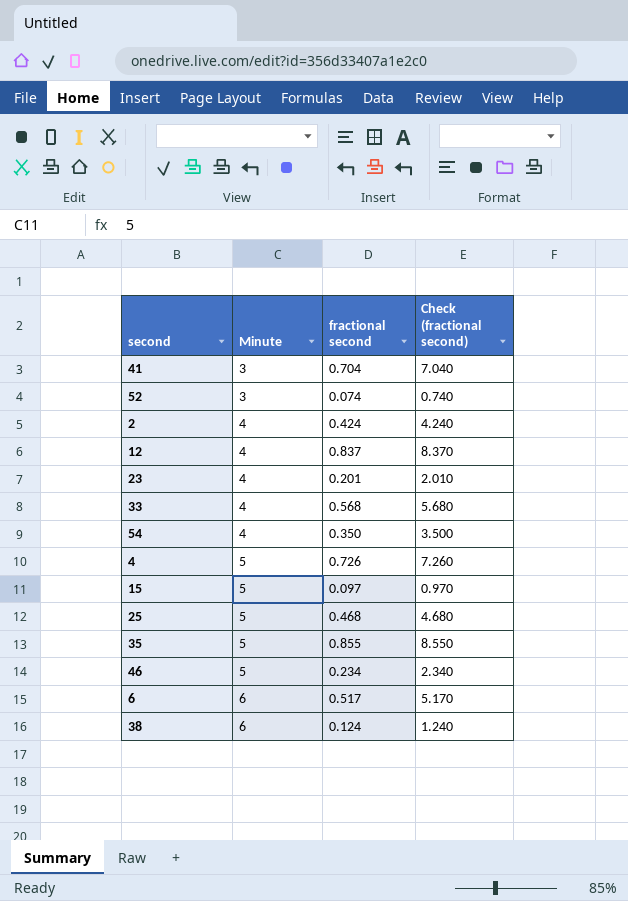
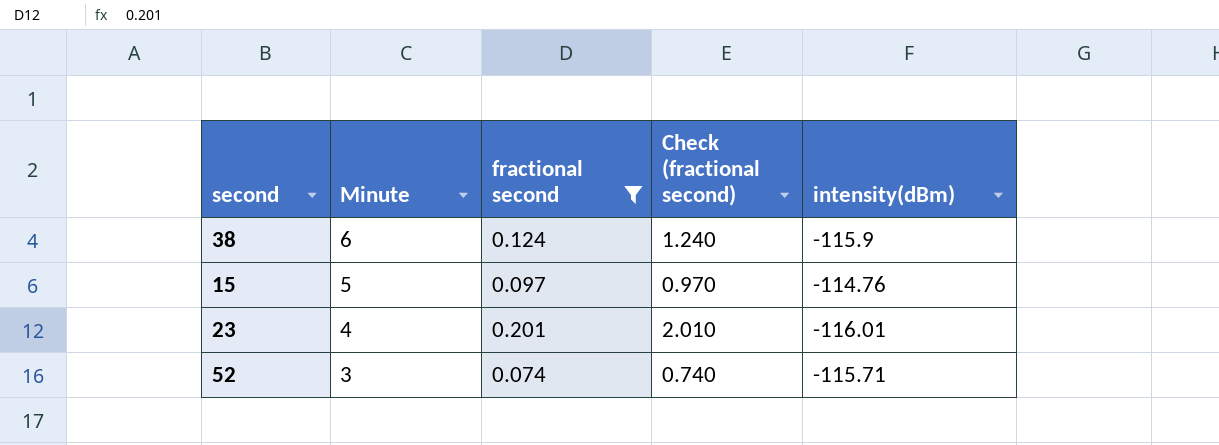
filter: none -> fractional second <= 0.201
row order: Minute ascending -> Minute descending
column intensity(dBm) | position: none -> 5

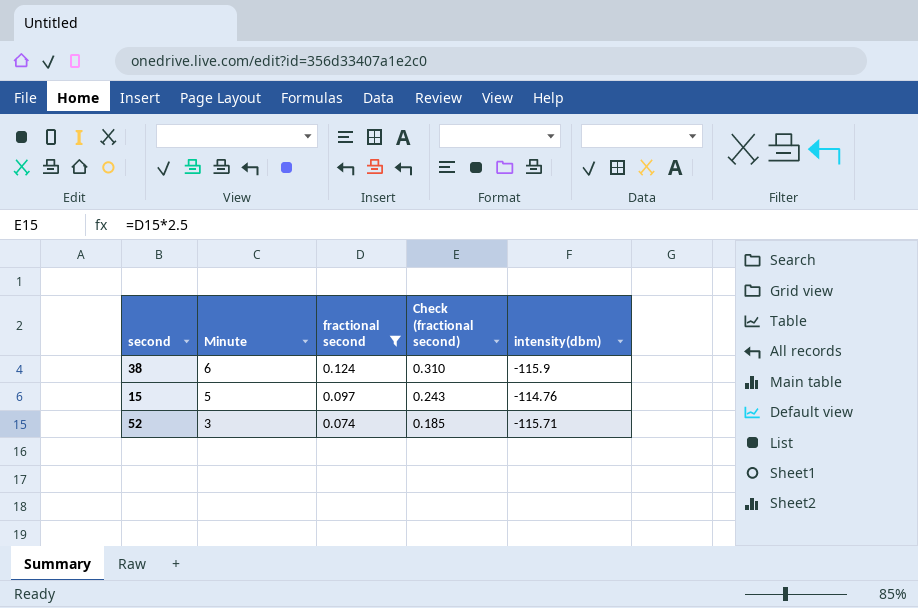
column Check (fractional second) | formula: [fractional second] * 10 -> [fractional second] * 2.5
column name: intensity(dBm) -> intensity(dbm)
row 23: 4 | 0.201 | 2.010 | -116.01 -> none

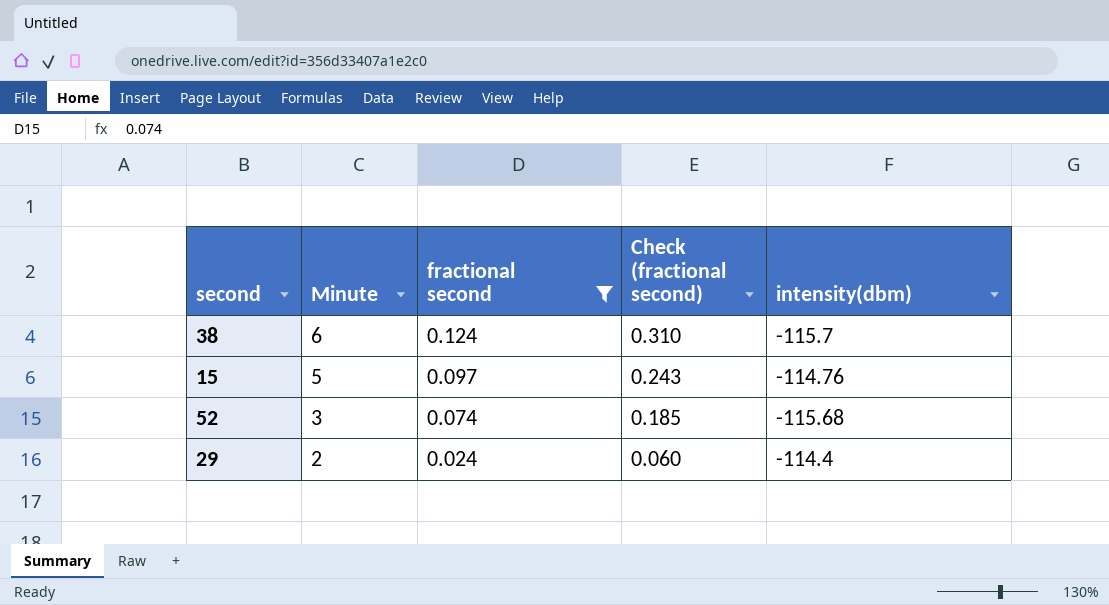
38 | intensity(dbm): -115.9 -> -115.7
52 | intensity(dbm): -115.71 -> -115.68
row 29: none -> 2 | 0.024 | 0.060 | -114.4

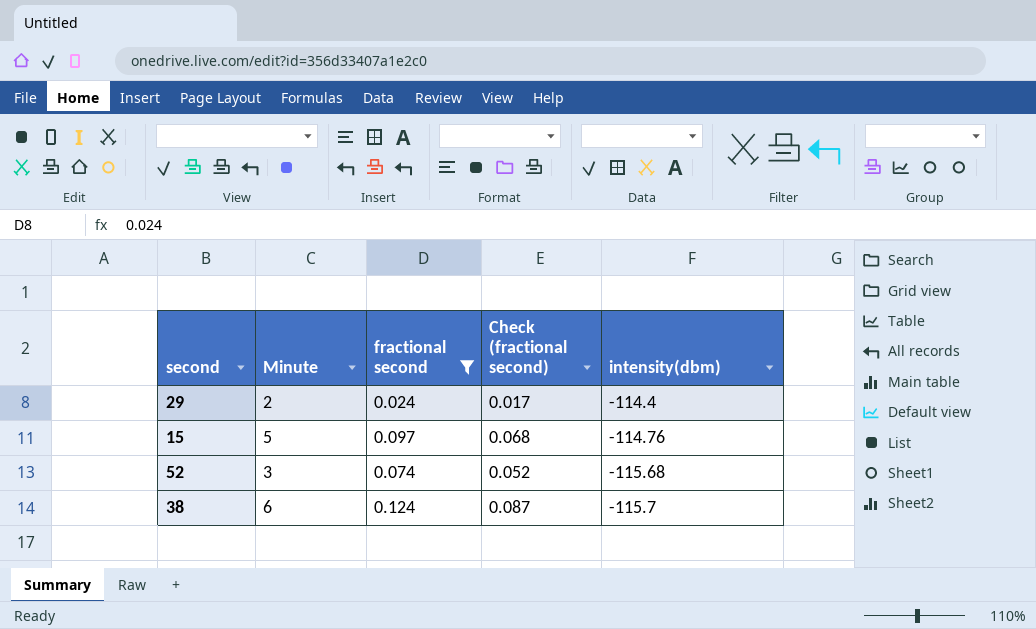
row order: Minute descending -> intensity(dbm) descending
column Check (fractional second) | formula: [fractional second] * 2.5 -> [fractional second] * 0.7

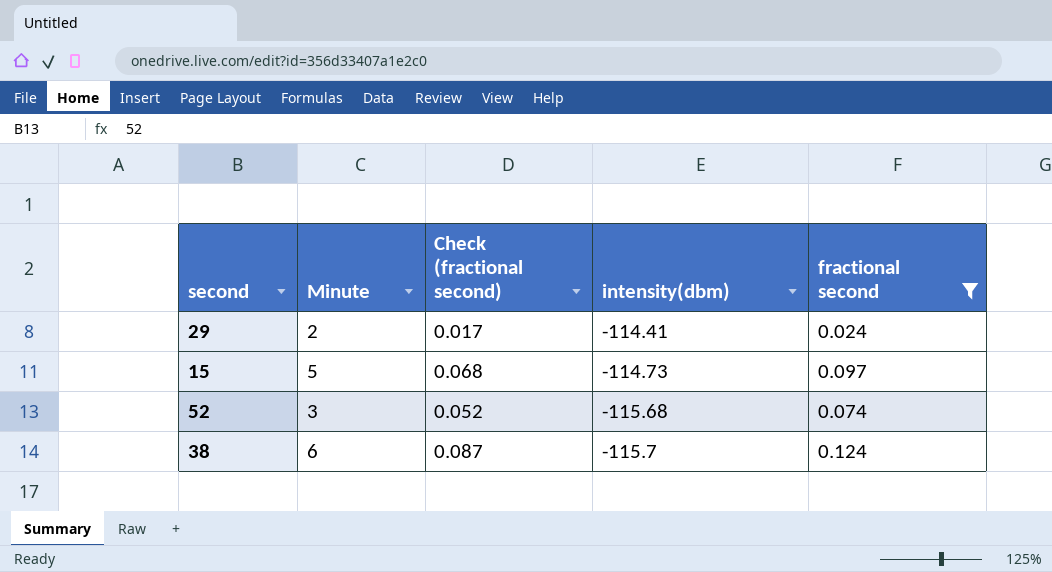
column fractional second | position: 3 -> 5
29 | intensity(dbm): -114.4 -> -114.41
15 | intensity(dbm): -114.76 -> -114.73

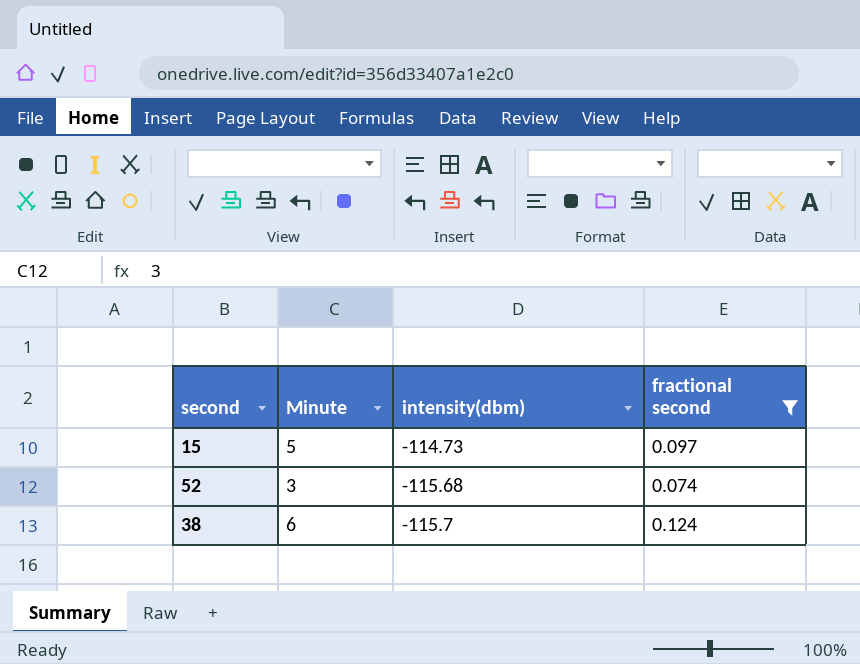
column Check (fractional second) | formula: [fractional second] * 0.7 -> none
row 29: 2 | 0.017 | -114.41 | 0.024 -> none

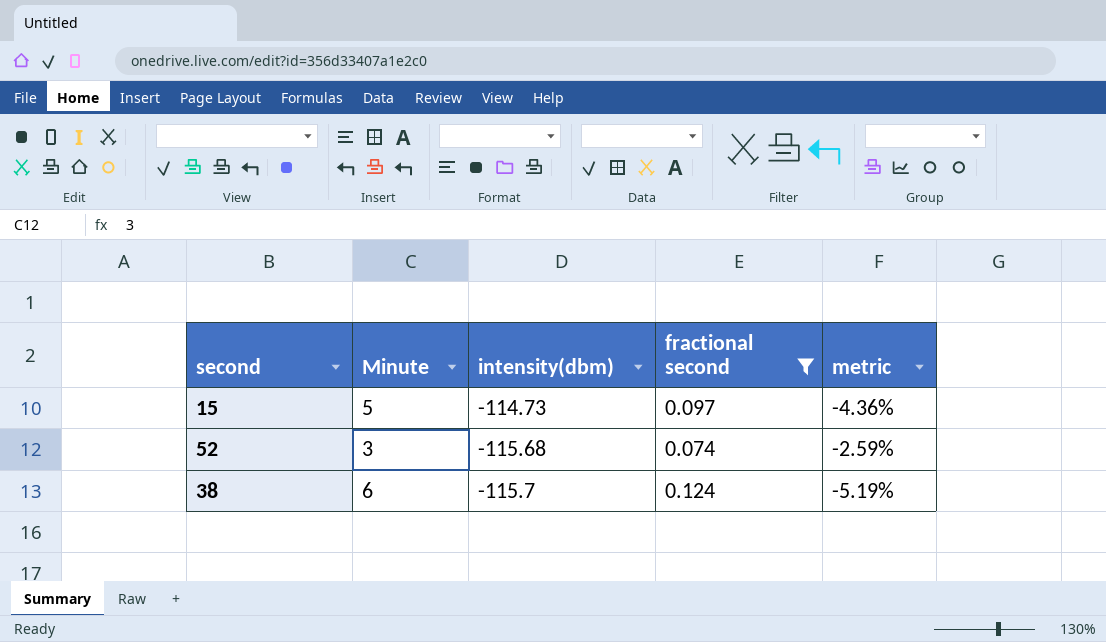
column metric | formula: none -> [Minute] / [intensity(dbm)]

